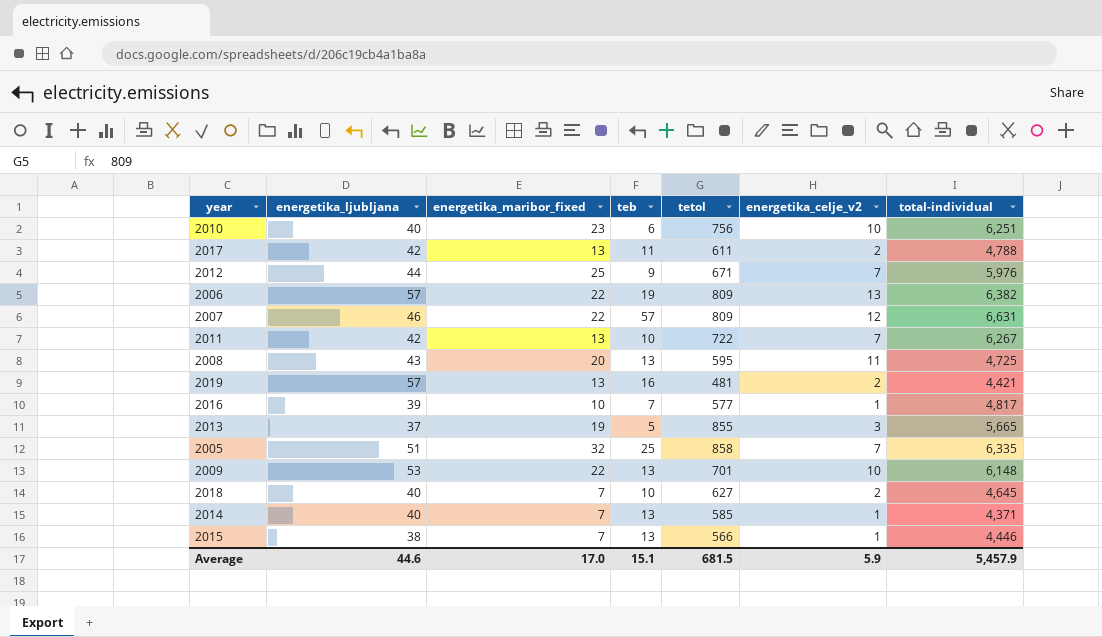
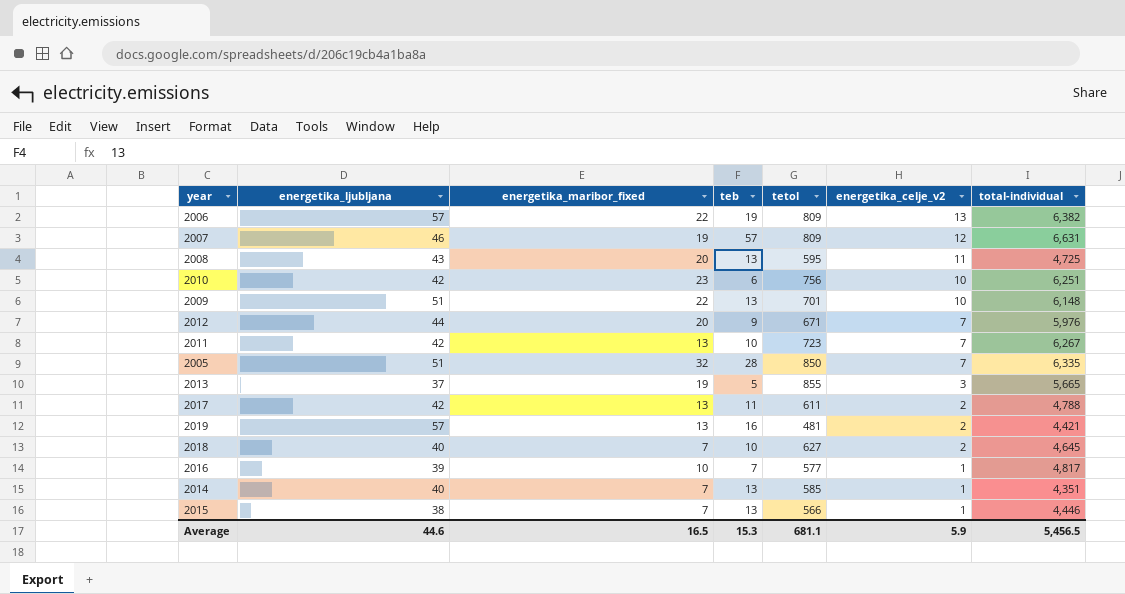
row order: none -> energetika_celje_v2 descending
2007 | energetika_maribor_fixed: 22 -> 19
2010 | energetika_ljubljana: 40 -> 42
2009 | energetika_ljubljana: 53 -> 51
2012 | energetika_maribor_fixed: 25 -> 20
2011 | tetol: 722 -> 723
2005 | teb: 25 -> 28
2005 | tetol: 858 -> 850
2014 | total-individual: 4,371 -> 4,351
Average | energetika_maribor_fixed: 17.0 -> 16.5
Average | teb: 15.1 -> 15.3
Average | tetol: 681.5 -> 681.1
Average | total-individual: 5,457.9 -> 5,456.5

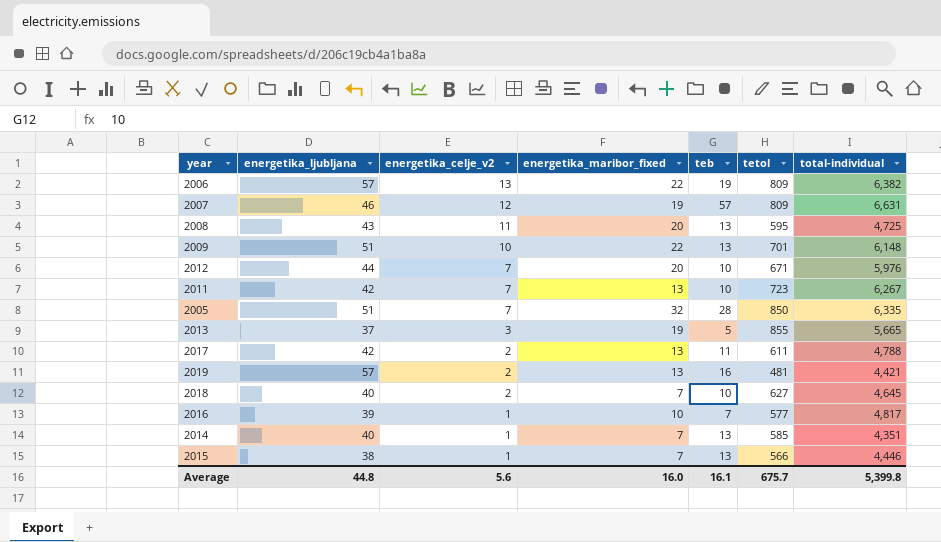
column energetika_celje_v2 | position: 6 -> 3
row 2010: 42 | 23 | 6 | 756 | 10 | 6,251 -> none
2012 | teb: 9 -> 10
Average | energetika_ljubljana: 44.6 -> 44.8
Average | energetika_celje_v2: 5.9 -> 5.6
Average | energetika_maribor_fixed: 16.5 -> 16.0
Average | teb: 15.3 -> 16.1
Average | tetol: 681.1 -> 675.7
Average | total-individual: 5,456.5 -> 5,399.8

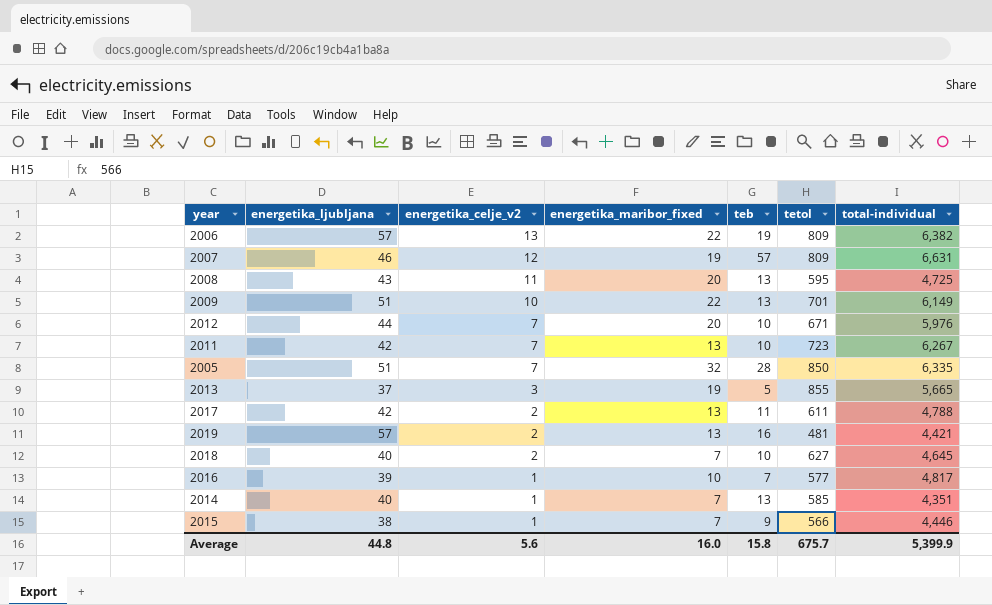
2009 | total-individual: 6,148 -> 6,149
2015 | teb: 13 -> 9
Average | teb: 16.1 -> 15.8
Average | total-individual: 5,399.8 -> 5,399.9

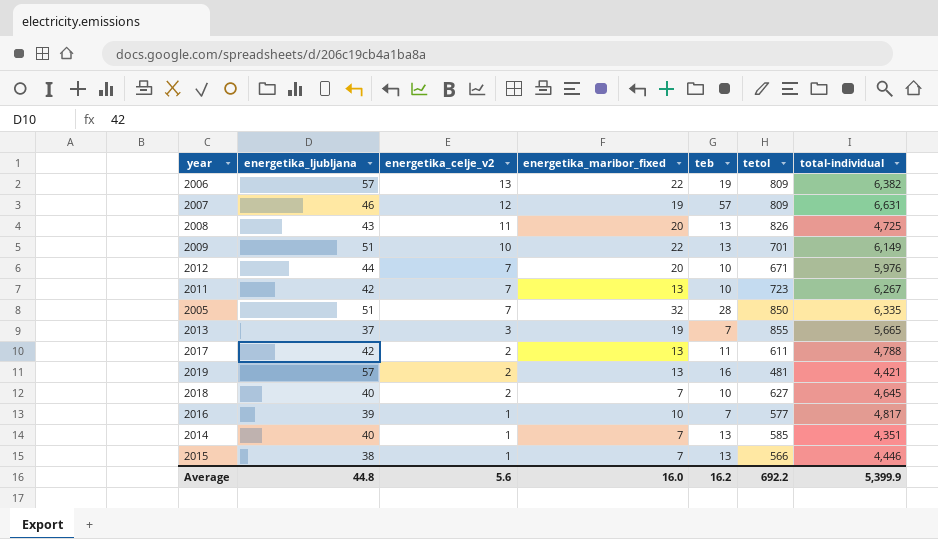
2008 | tetol: 595 -> 826
2013 | teb: 5 -> 7
2015 | teb: 9 -> 13
Average | teb: 15.8 -> 16.2
Average | tetol: 675.7 -> 692.2

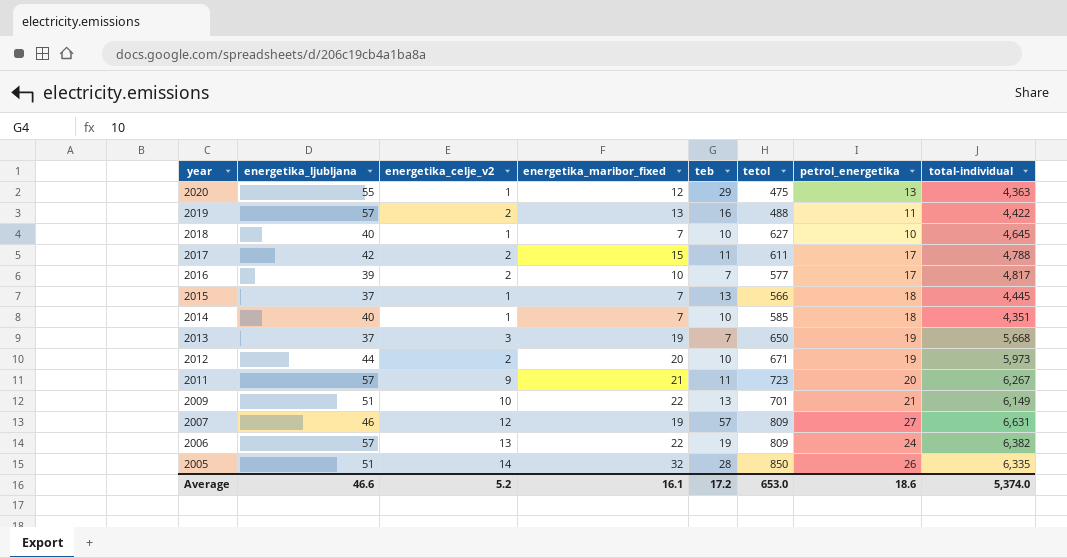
row order: energetika_celje_v2 descending -> year descending
column petrol_energetika | position: none -> 7
row 2008: 43 | 11 | 20 | 13 | 826 | 4,725 -> none
row 2020: none -> 55 | 1 | 12 | 29 | 475 | 13 | 4,363
2019 | tetol: 481 -> 488
2019 | total-individual: 4,421 -> 4,422
2018 | energetika_celje_v2: 2 -> 1
2017 | energetika_maribor_fixed: 13 -> 15
2016 | energetika_celje_v2: 1 -> 2
2015 | energetika_ljubljana: 38 -> 37
2015 | total-individual: 4,446 -> 4,445
2014 | teb: 13 -> 10
2013 | tetol: 855 -> 650
2013 | total-individual: 5,665 -> 5,668
2012 | energetika_celje_v2: 7 -> 2
2012 | total-individual: 5,976 -> 5,973
2011 | energetika_ljubljana: 42 -> 57
2011 | energetika_celje_v2: 7 -> 9
2011 | energetika_maribor_fixed: 13 -> 21
2011 | teb: 10 -> 11
2005 | energetika_celje_v2: 7 -> 14
Average | energetika_ljubljana: 44.8 -> 46.6
Average | energetika_celje_v2: 5.6 -> 5.2
Average | energetika_maribor_fixed: 16.0 -> 16.1
Average | teb: 16.2 -> 17.2
Average | tetol: 692.2 -> 653.0
Average | total-individual: 5,399.9 -> 5,374.0

